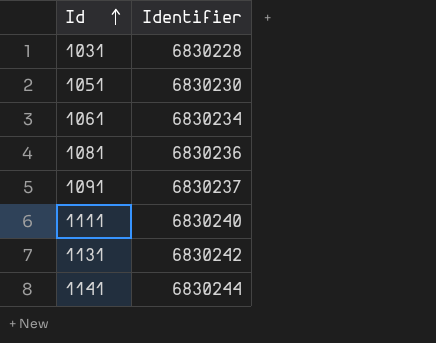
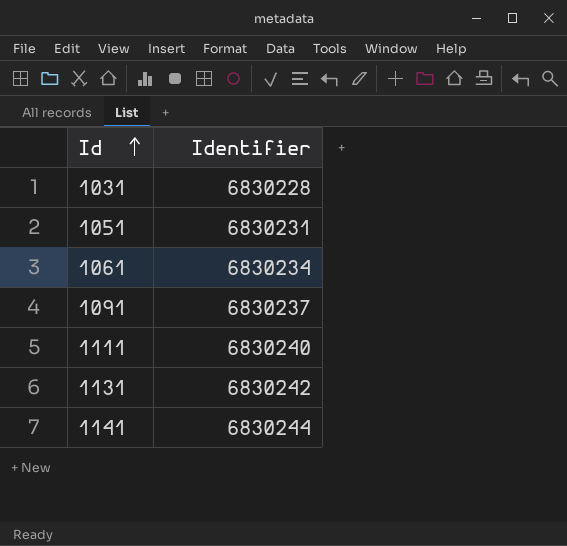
row 1081: 6830236 -> none
1051 | Identifier: 6830230 -> 6830231

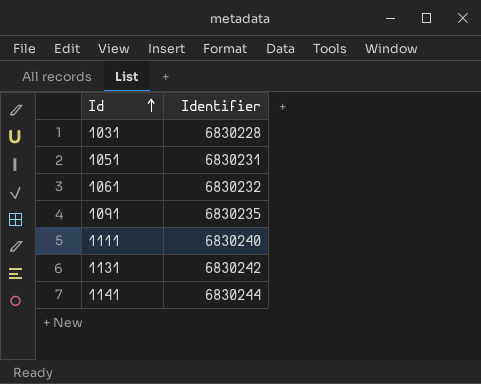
1061 | Identifier: 6830234 -> 6830232
1091 | Identifier: 6830237 -> 6830235

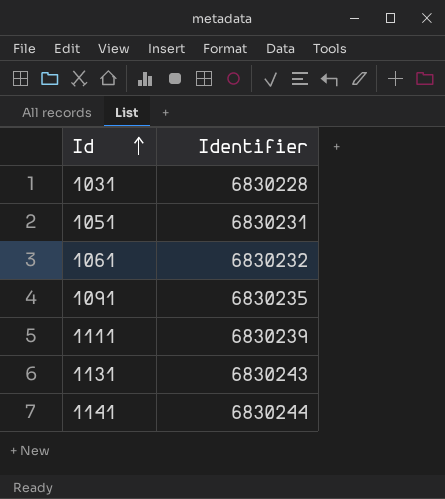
1111 | Identifier: 6830240 -> 6830239
1131 | Identifier: 6830242 -> 6830243

